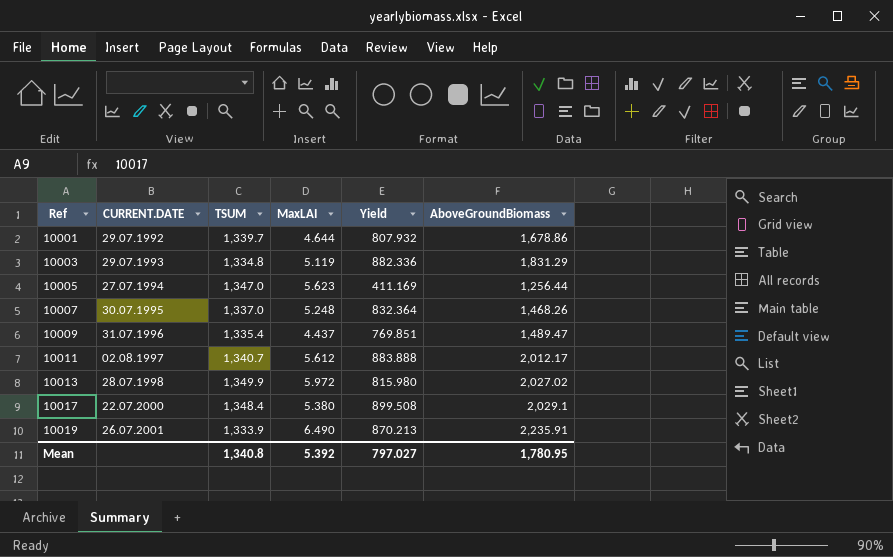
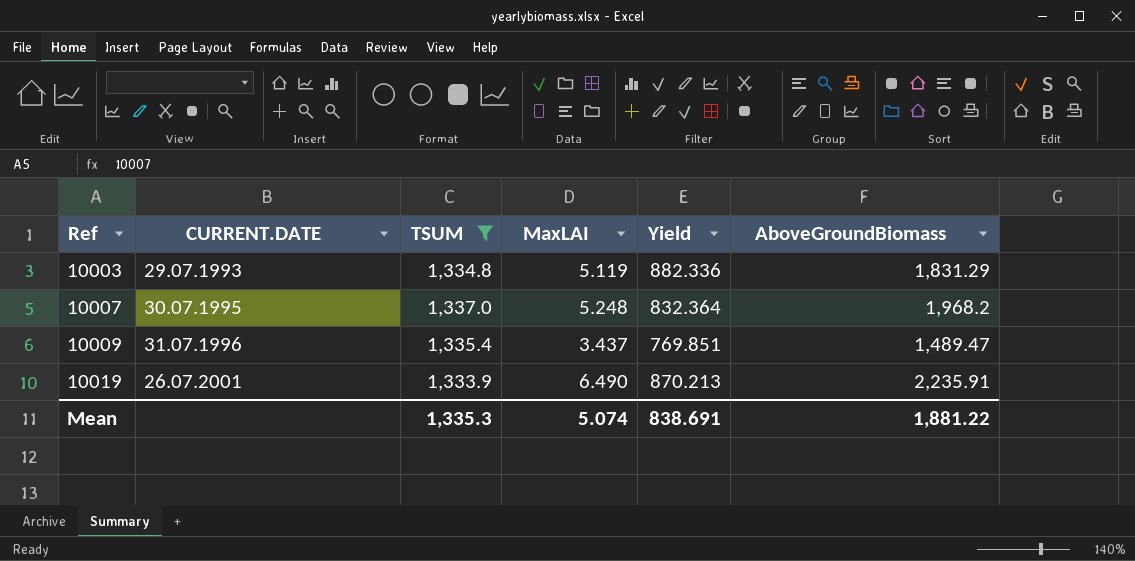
filter: none -> TSUM <= 1,337.0
10007 | AboveGroundBiomass: 1,468.26 -> 1,968.2
10009 | MaxLAI: 4.437 -> 3.437
Mean | TSUM: 1,340.8 -> 1,335.3
Mean | MaxLAI: 5.392 -> 5.074
Mean | Yield: 797.027 -> 838.691
Mean | AboveGroundBiomass: 1,780.95 -> 1,881.22

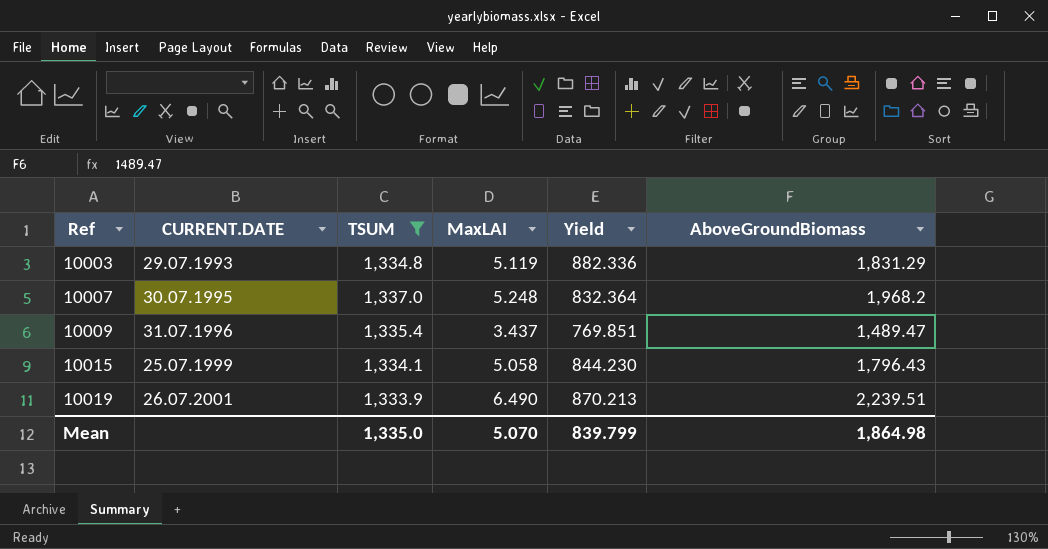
row 10015: none -> 25.07.1999 | 1,334.1 | 5.058 | 844.230 | 1,796.43
10019 | AboveGroundBiomass: 2,235.91 -> 2,239.51
Mean | TSUM: 1,335.3 -> 1,335.0
Mean | MaxLAI: 5.074 -> 5.070
Mean | Yield: 838.691 -> 839.799
Mean | AboveGroundBiomass: 1,881.22 -> 1,864.98

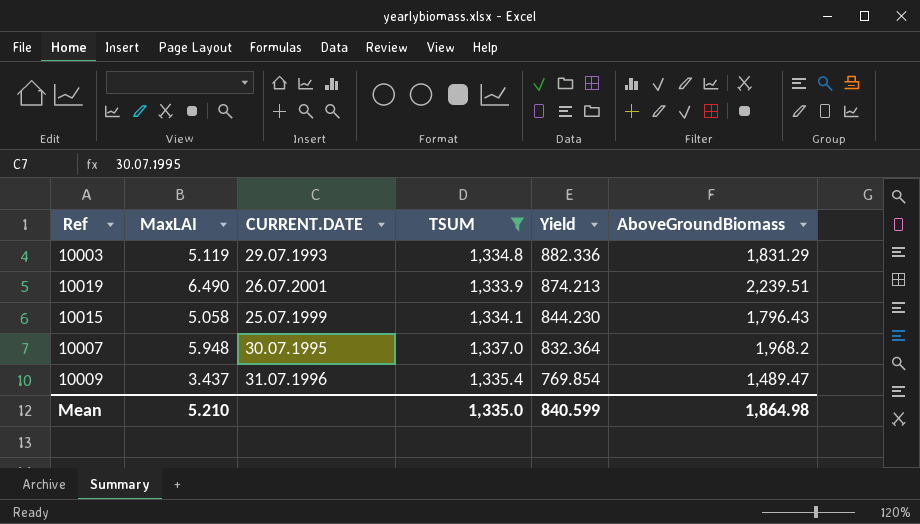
row order: Ref ascending -> Yield descending
column MaxLAI | position: 4 -> 2
10019 | Yield: 870.213 -> 874.213
10007 | MaxLAI: 5.248 -> 5.948
10009 | Yield: 769.851 -> 769.854
Mean | MaxLAI: 5.070 -> 5.210
Mean | Yield: 839.799 -> 840.599

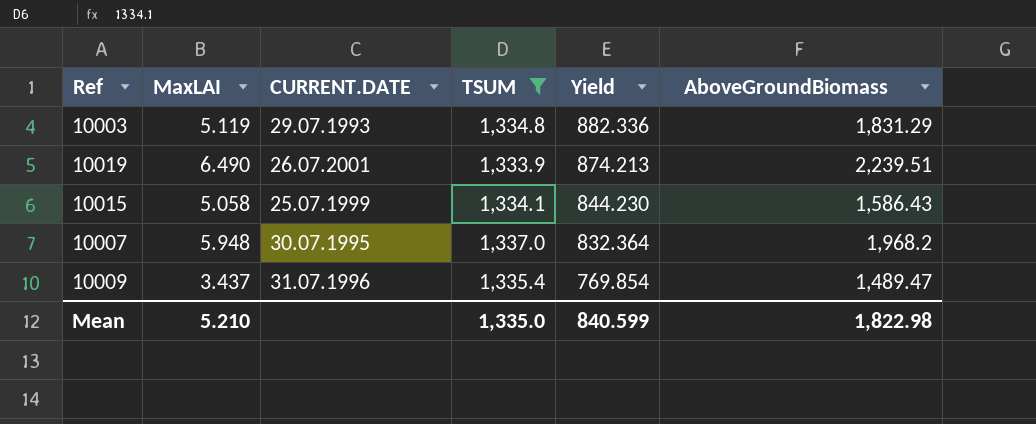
10015 | AboveGroundBiomass: 1,796.43 -> 1,586.43
Mean | AboveGroundBiomass: 1,864.98 -> 1,822.98

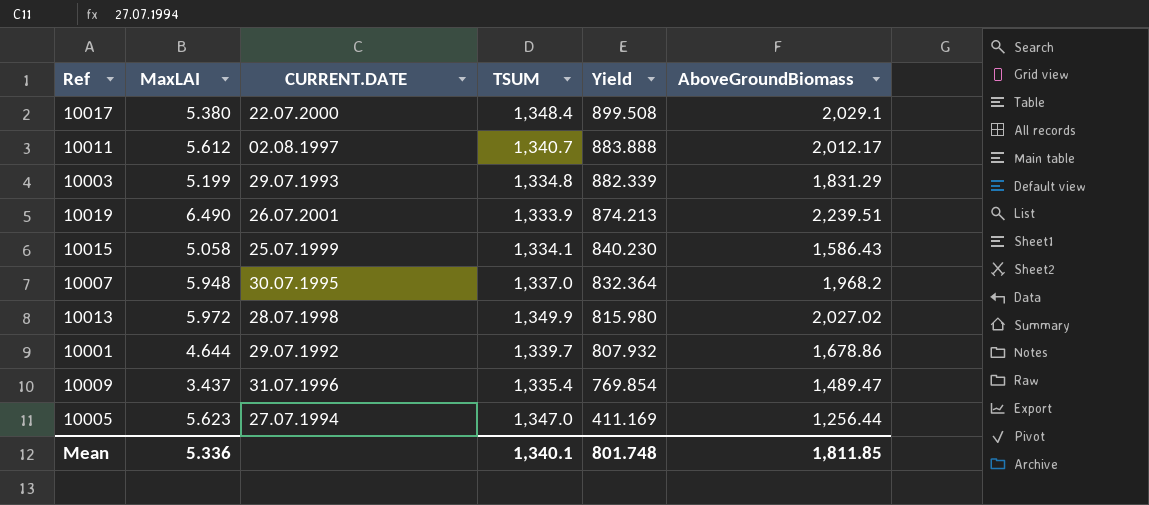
filter: TSUM <= 1,337.0 -> none
10003 | MaxLAI: 5.119 -> 5.199
10003 | Yield: 882.336 -> 882.339
10015 | Yield: 844.230 -> 840.230
Mean | MaxLAI: 5.210 -> 5.336
Mean | TSUM: 1,335.0 -> 1,340.1
Mean | Yield: 840.599 -> 801.748
Mean | AboveGroundBiomass: 1,822.98 -> 1,811.85

